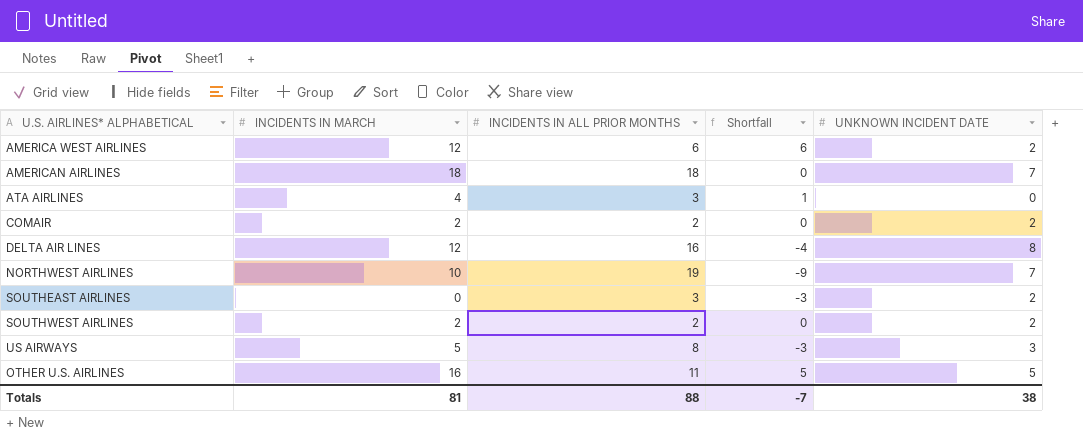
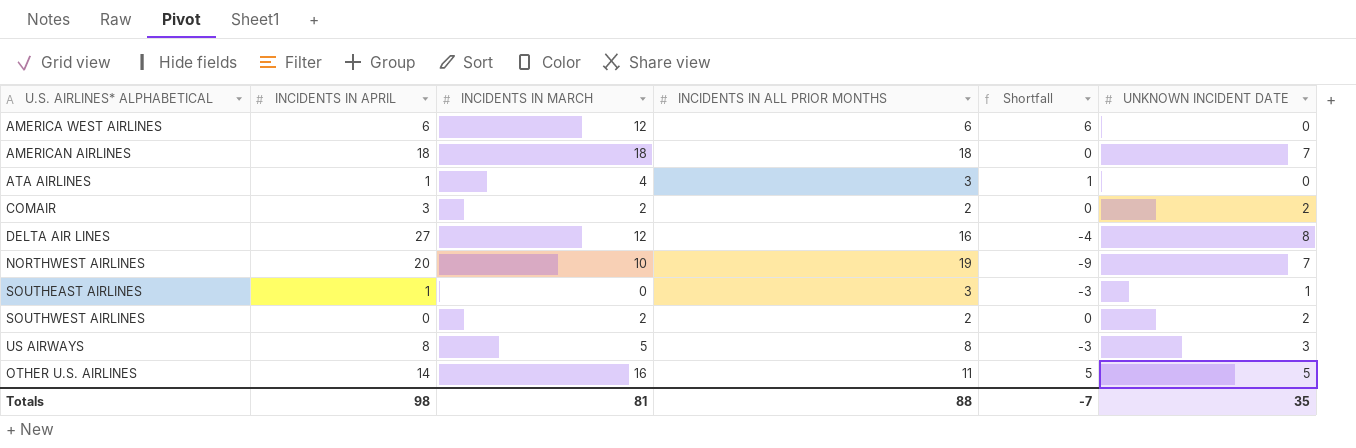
column INCIDENTS IN APRIL | position: none -> 2
AMERICA WEST AIRLINES | UNKNOWN INCIDENT DATE: 2 -> 0
SOUTHEAST AIRLINES | UNKNOWN INCIDENT DATE: 2 -> 1
Totals | UNKNOWN INCIDENT DATE: 38 -> 35

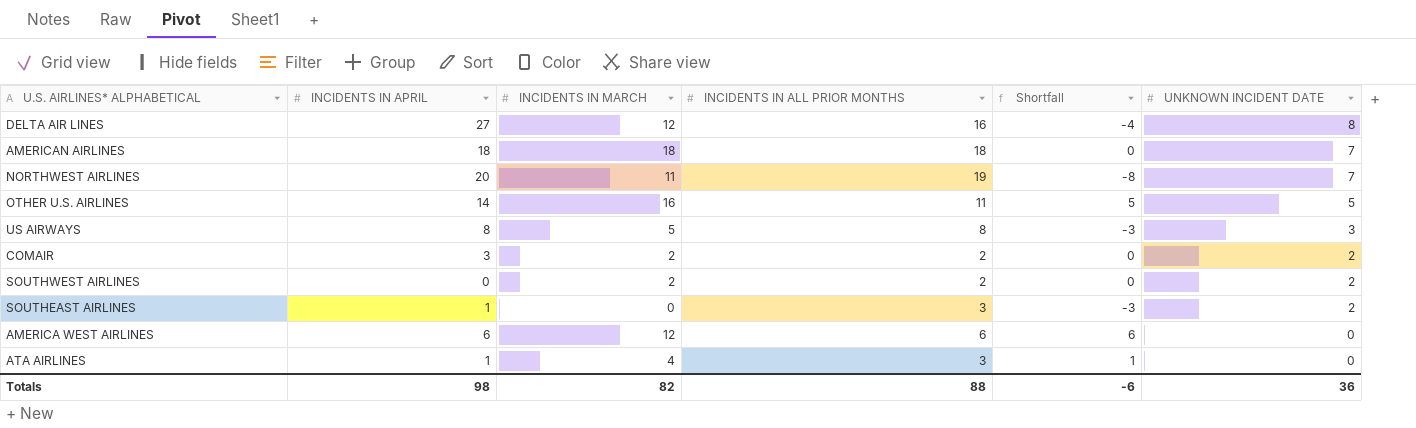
row order: none -> UNKNOWN INCIDENT DATE descending
NORTHWEST AIRLINES | INCIDENTS IN MARCH: 10 -> 11
NORTHWEST AIRLINES | Shortfall: -9 -> -8
SOUTHEAST AIRLINES | UNKNOWN INCIDENT DATE: 1 -> 2
Totals | INCIDENTS IN MARCH: 81 -> 82
Totals | Shortfall: -7 -> -6
Totals | UNKNOWN INCIDENT DATE: 35 -> 36

